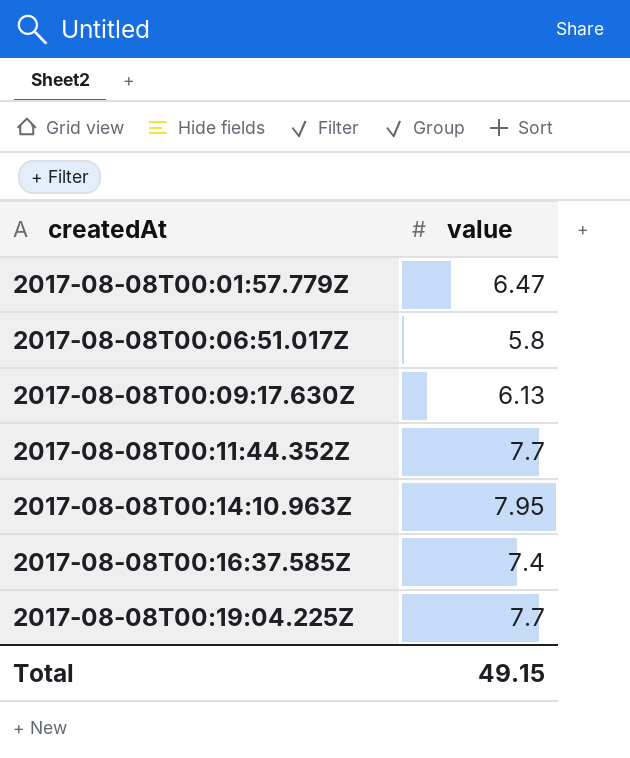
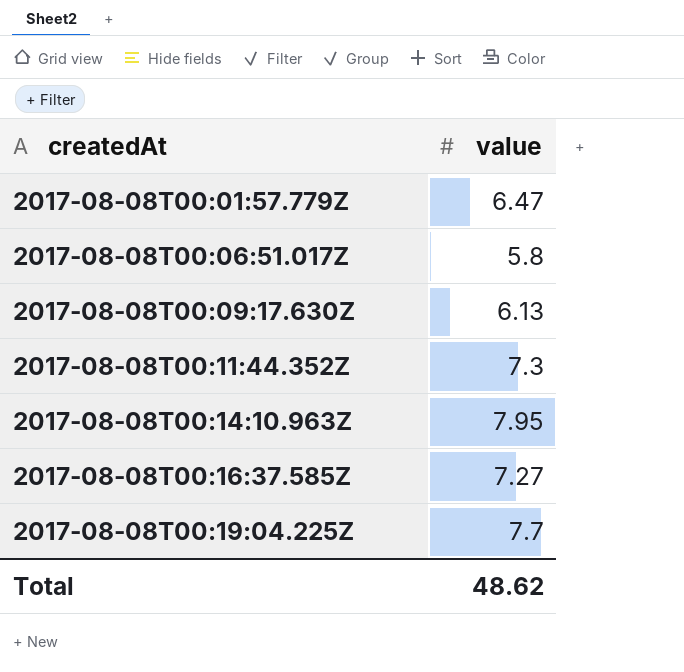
2017-08-08T00:11:44.352Z | value: 7.7 -> 7.3
2017-08-08T00:16:37.585Z | value: 7.4 -> 7.27
Total | value: 49.15 -> 48.62

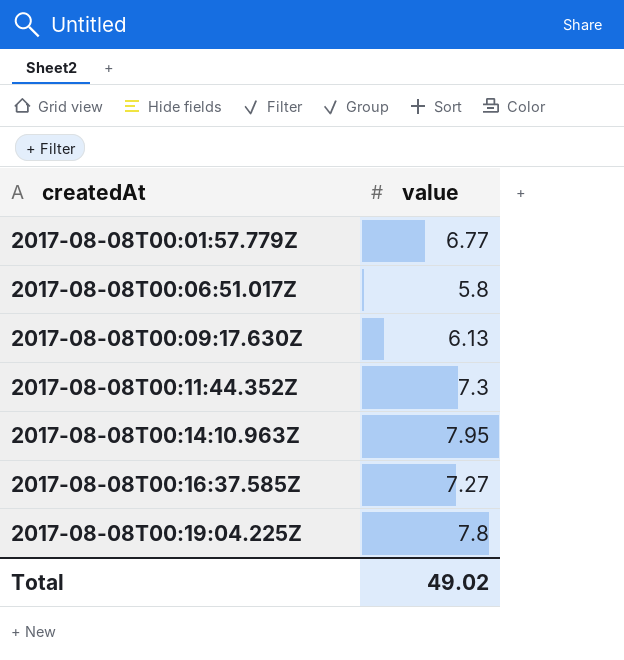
2017-08-08T00:01:57.779Z | value: 6.47 -> 6.77
2017-08-08T00:19:04.225Z | value: 7.7 -> 7.8
Total | value: 48.62 -> 49.02

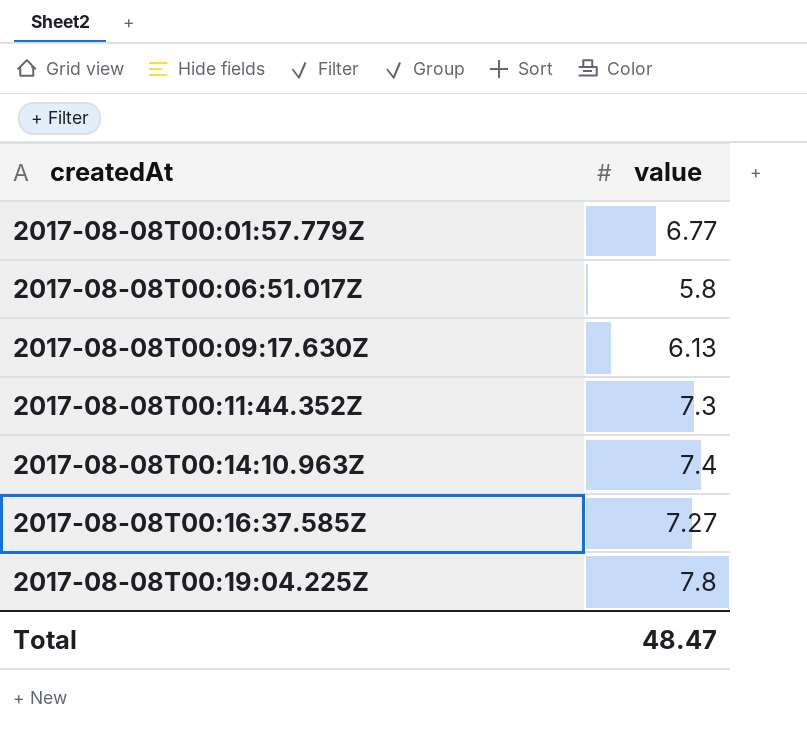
2017-08-08T00:14:10.963Z | value: 7.95 -> 7.4
Total | value: 49.02 -> 48.47

